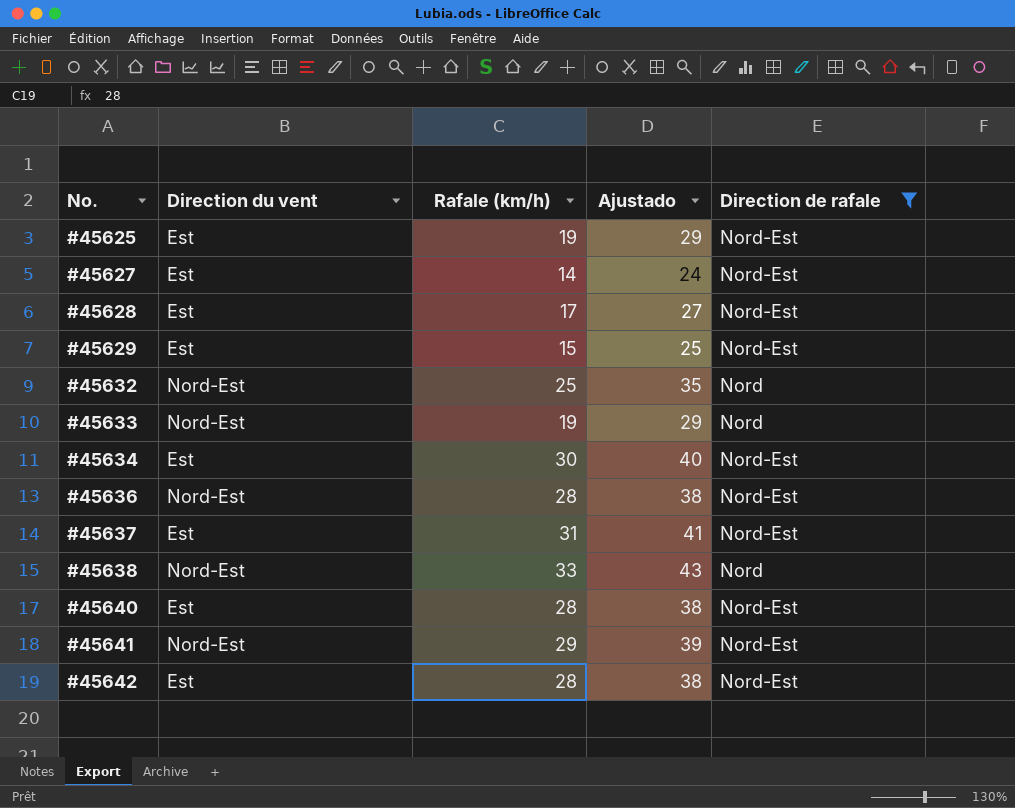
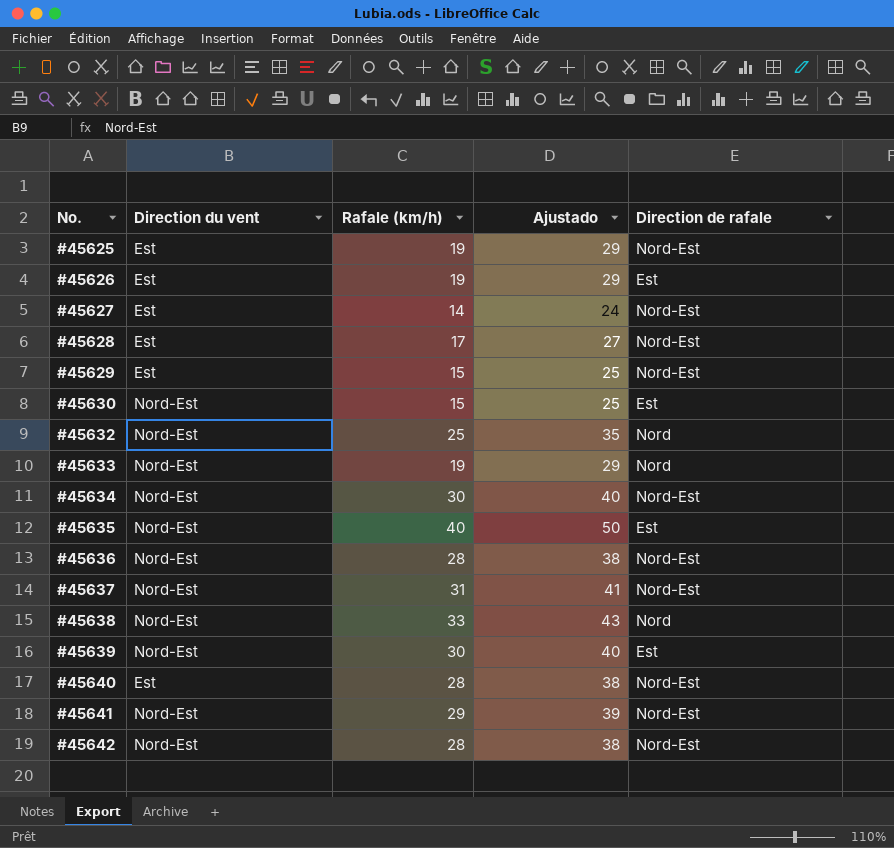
filter: Direction de rafale != Est -> none
#45634 | Direction du vent: Est -> Nord-Est
#45637 | Direction du vent: Est -> Nord-Est
#45642 | Direction du vent: Est -> Nord-Est

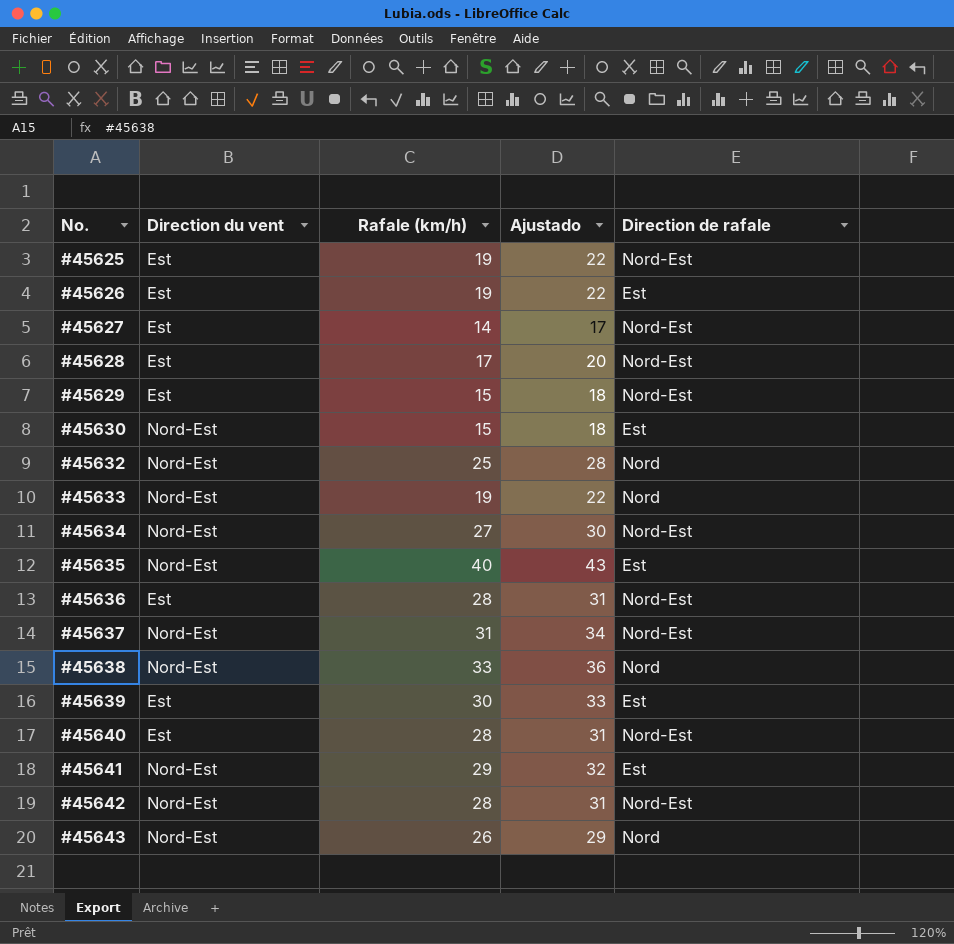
column Ajustado | formula: [Rafale (km/h)] + 10 -> [Rafale (km/h)] + 3
#45634 | Rafale (km/h): 30 -> 27
#45636 | Direction du vent: Nord-Est -> Est
#45639 | Direction du vent: Nord-Est -> Est
#45641 | Direction de rafale: Nord-Est -> Est
row #45643: none -> Nord-Est | 26 | 29 | Nord

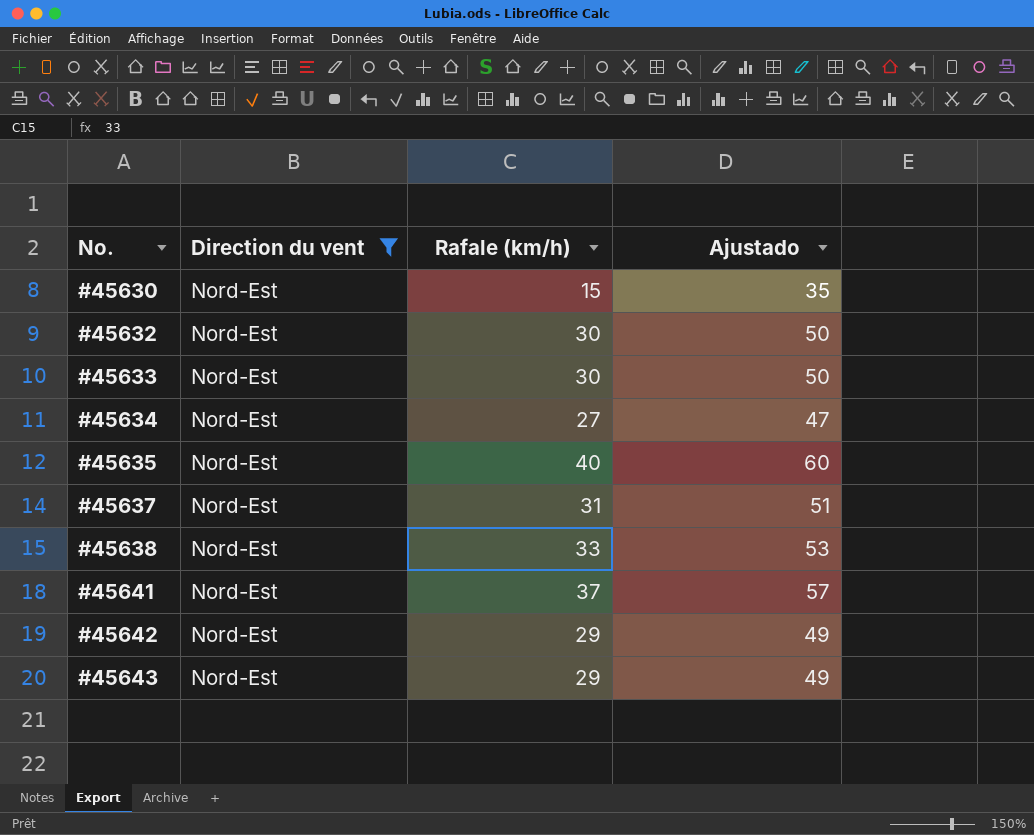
filter: none -> Direction du vent = Nord-Est
column Direction de rafale | position: 5 -> none
column Ajustado | formula: [Rafale (km/h)] + 3 -> [Rafale (km/h)] + 20
#45632 | Rafale (km/h): 25 -> 30
#45633 | Rafale (km/h): 19 -> 30
#45641 | Rafale (km/h): 29 -> 37
#45642 | Rafale (km/h): 28 -> 29
#45643 | Rafale (km/h): 26 -> 29

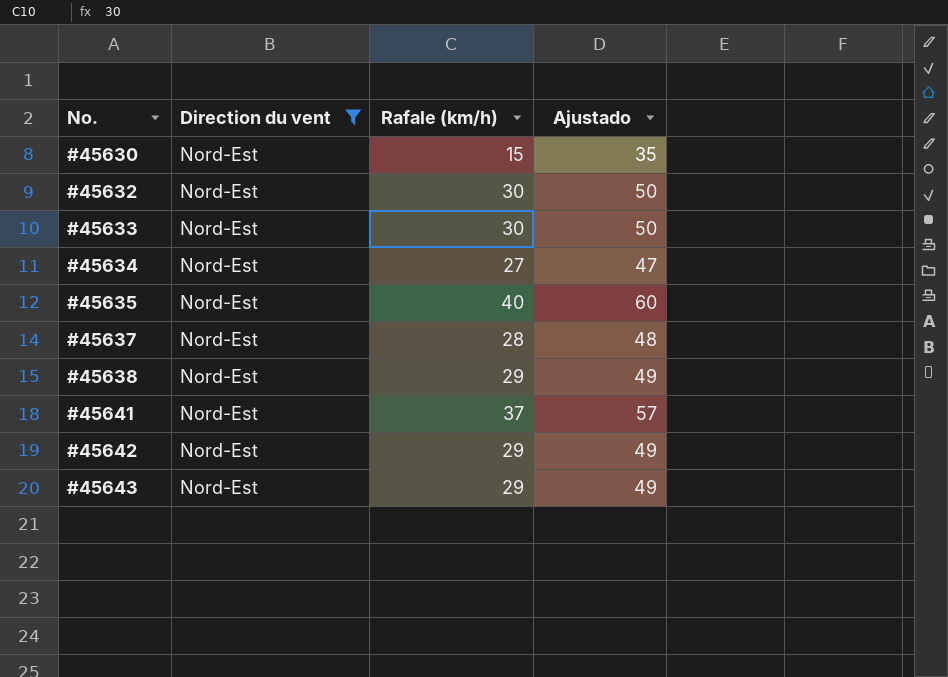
#45637 | Rafale (km/h): 31 -> 28
#45637 | Ajustado: 51 -> 48
#45638 | Rafale (km/h): 33 -> 29
#45638 | Ajustado: 53 -> 49

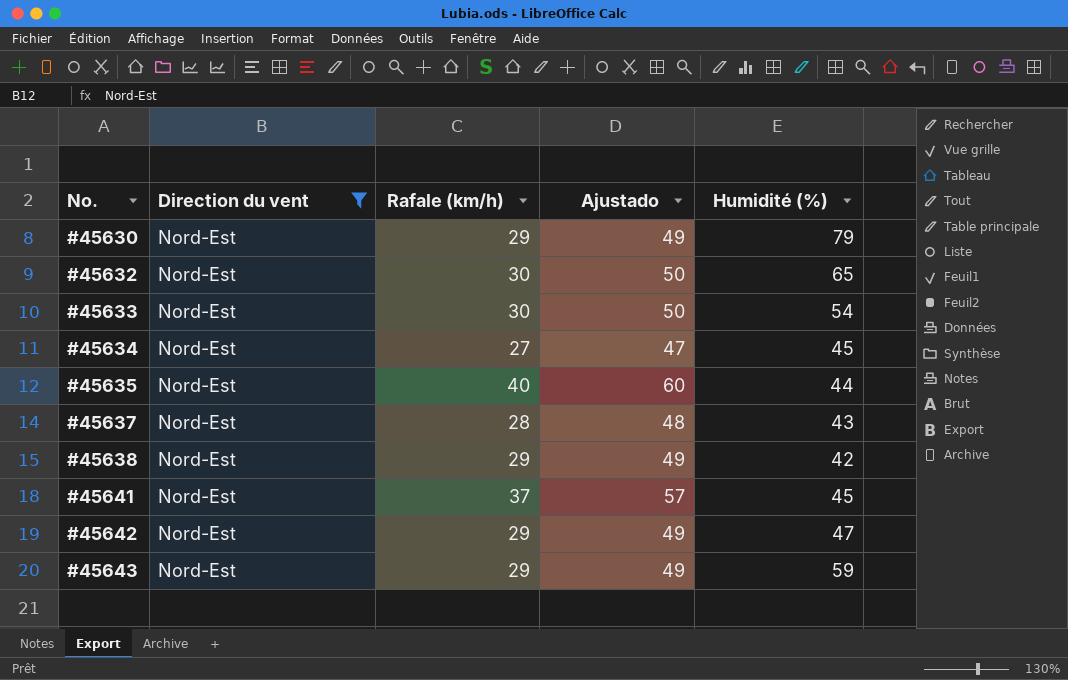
column Humidité (%) | position: none -> 5
#45630 | Rafale (km/h): 15 -> 29
#45630 | Ajustado: 35 -> 49

